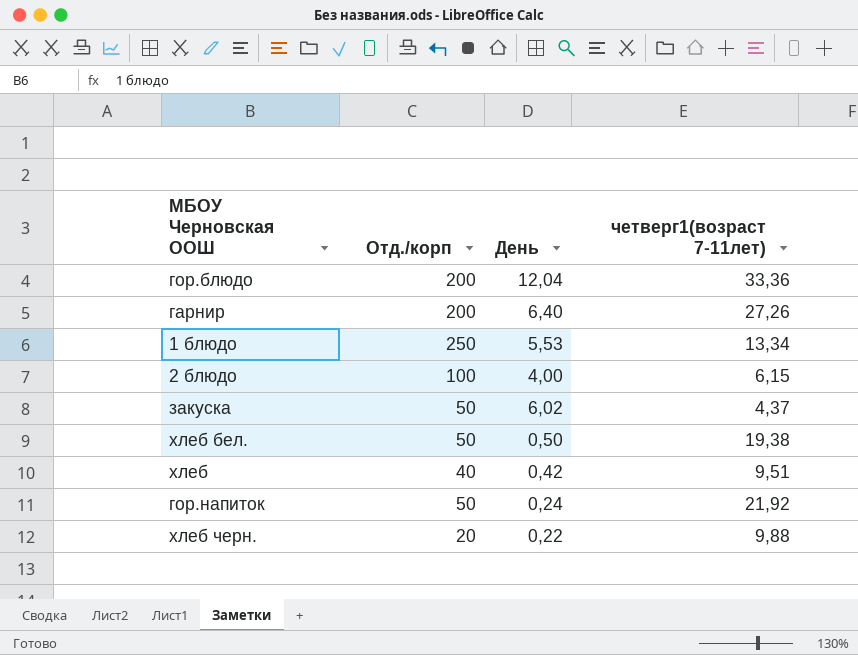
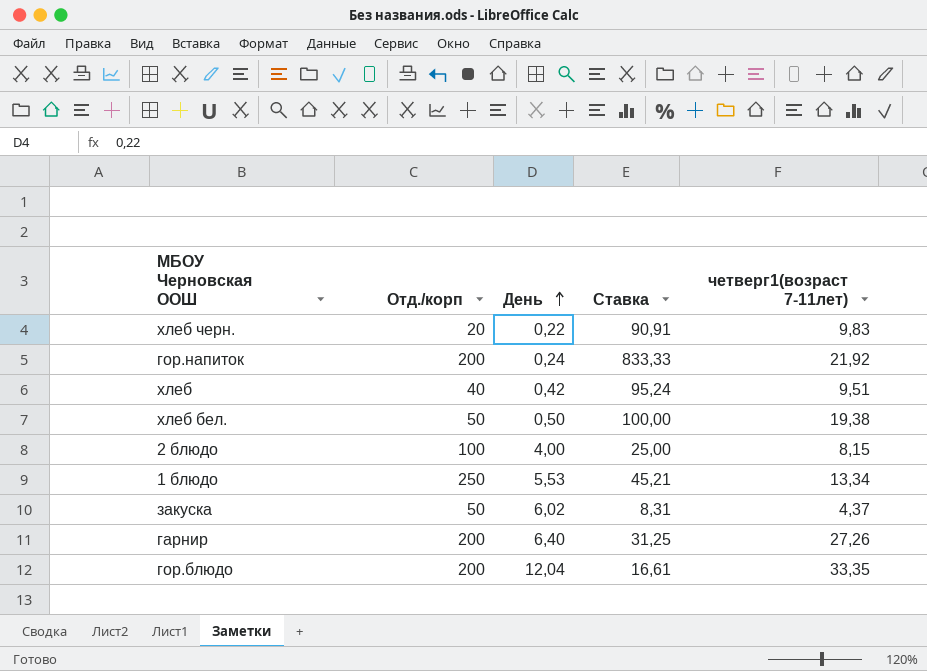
row order: none -> День ascending
column Ставка | formula: none -> [Отд./корп] / [День]
хлеб черн. | четверг1(возраст 7-11лет): 9,88 -> 9,83
гор.напиток | Отд./корп: 50 -> 200
2 блюдо | четверг1(возраст 7-11лет): 6,15 -> 8,15
гор.блюдо | четверг1(возраст 7-11лет): 33,36 -> 33,35

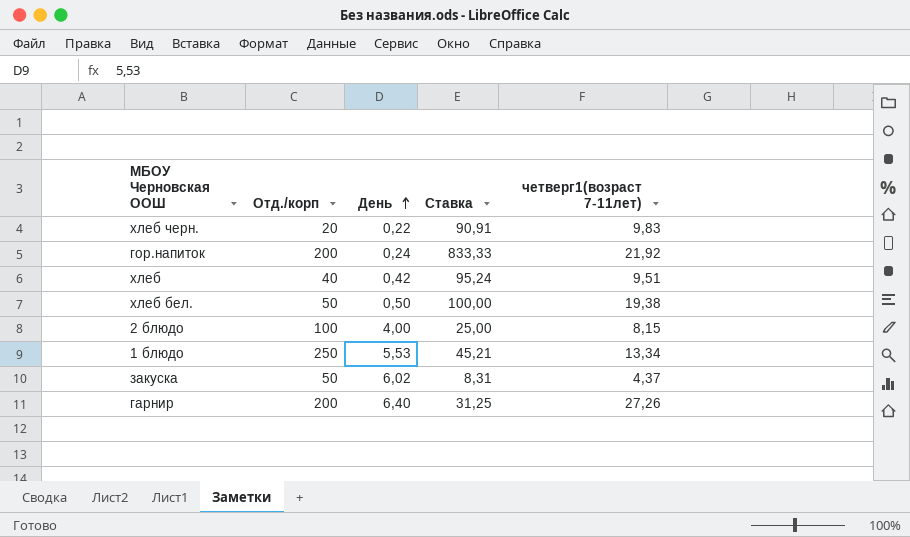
row гор.блюдо: 200 | 12,04 | 16,61 | 33,35 -> none

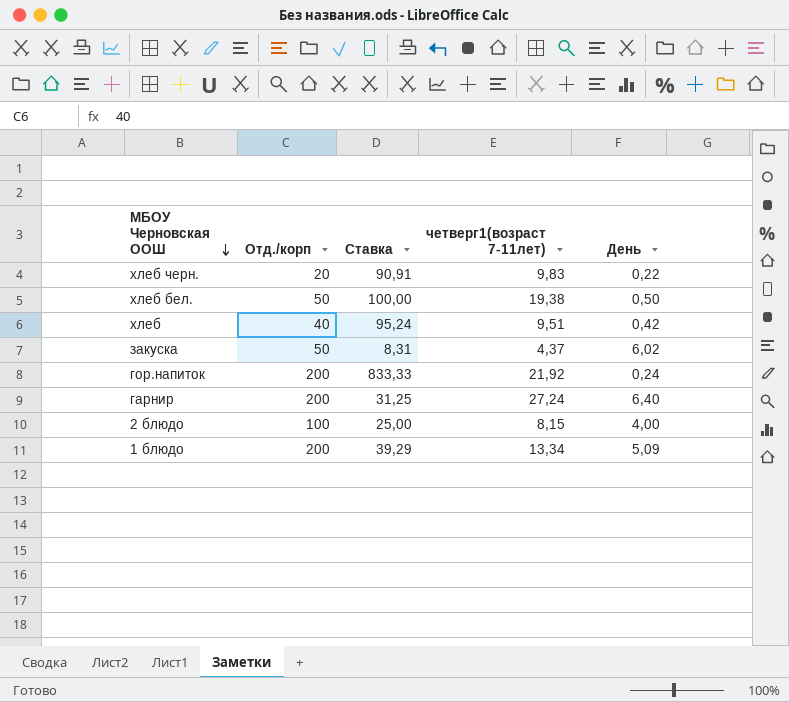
row order: День ascending -> МБОУ Черновская ООШ descending
column День | position: 3 -> 5
гарнир | четверг1(возраст 7-11лет): 27,26 -> 27,24
1 блюдо | Отд./корп: 250 -> 200
1 блюдо | Ставка: 45,21 -> 39,29
1 блюдо | День: 5,53 -> 5,09

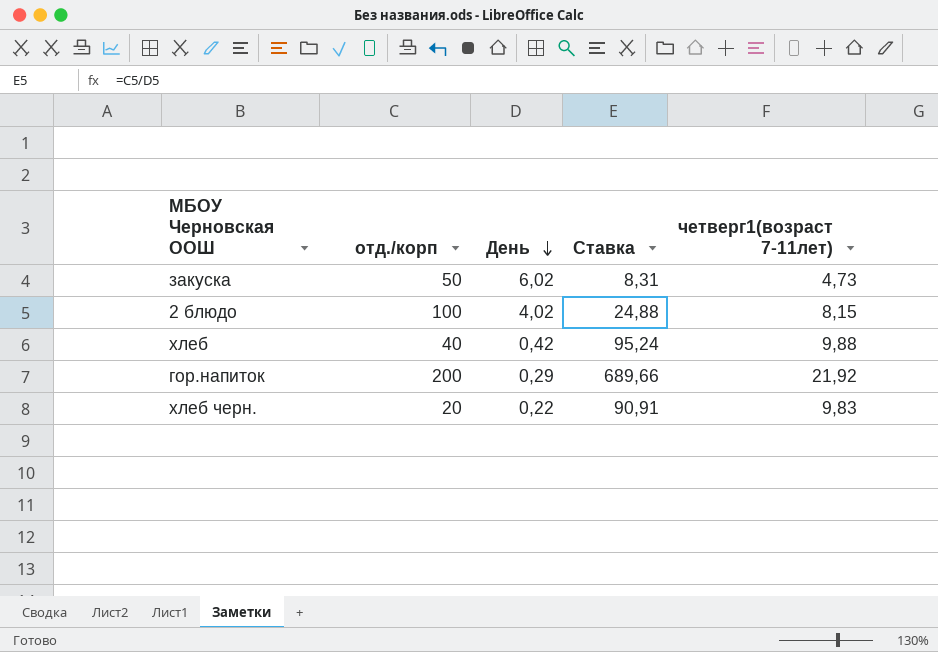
row order: МБОУ Черновская ООШ descending -> День descending
column name: Отд./корп -> отд./корп
column День | position: 5 -> 3
row хлеб бел.: 50 | 100,00 | 19,38 | 0,50 -> none
row гарнир: 200 | 31,25 | 27,24 | 6,40 -> none
row 1 блюдо: 200 | 39,29 | 13,34 | 5,09 -> none
закуска | четверг1(возраст 7-11лет): 4,37 -> 4,73
2 блюдо | День: 4,00 -> 4,02
2 блюдо | Ставка: 25,00 -> 24,88
хлеб | четверг1(возраст 7-11лет): 9,51 -> 9,88
гор.напиток | День: 0,24 -> 0,29
гор.напиток | Ставка: 833,33 -> 689,66

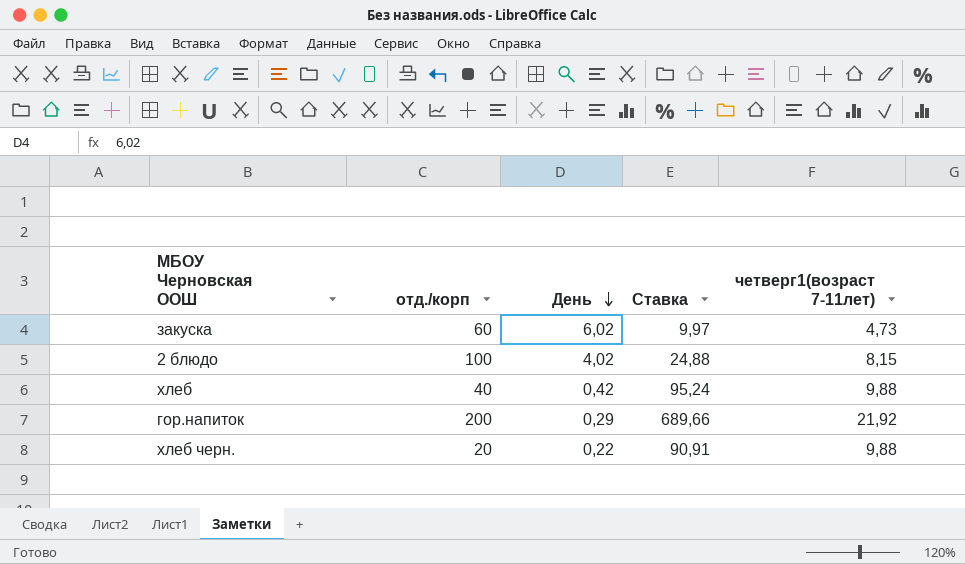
закуска | отд./корп: 50 -> 60
закуска | Ставка: 8,31 -> 9,97
хлеб черн. | четверг1(возраст 7-11лет): 9,83 -> 9,88

